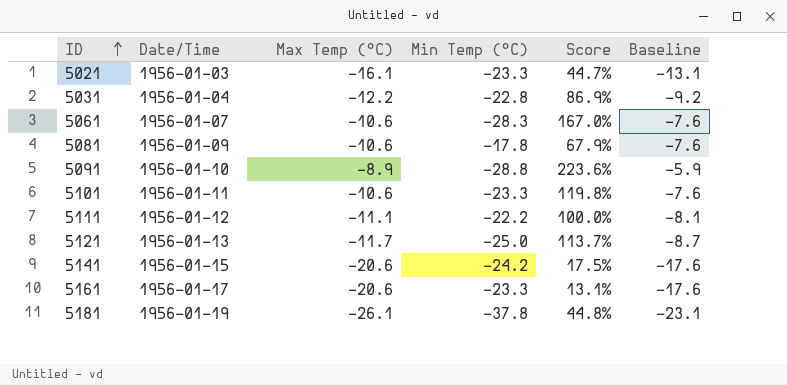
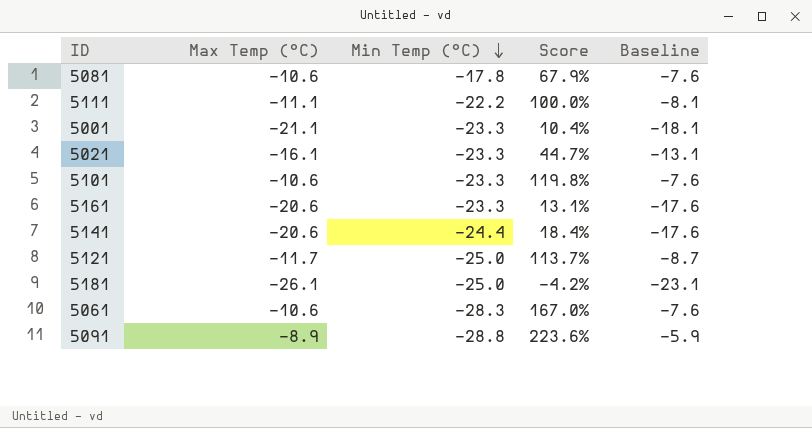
row order: ID ascending -> Min Temp (°C) descending
column Date/Time | position: 2 -> none
row 5031: 1956-01-04 | -12.2 | -22.8 | 86.9% | -9.2 -> none
row 5001: none -> -21.1 | -23.3 | 10.4% | -18.1
5141 | Min Temp (°C): -24.2 -> -24.4
5141 | Score: 17.5% -> 18.4%
5181 | Min Temp (°C): -37.8 -> -25.0
5181 | Score: 44.8% -> -4.2%

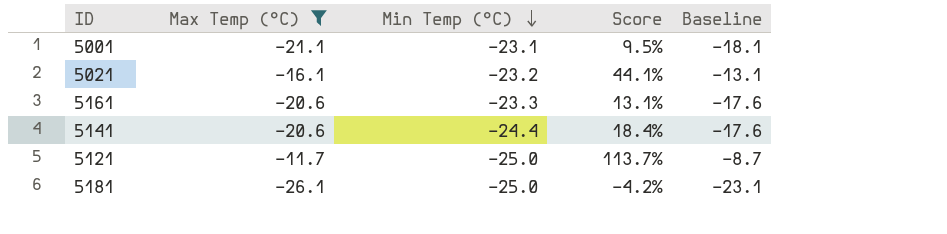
filter: none -> Max Temp (°C) <= -11.7
5001 | Min Temp (°C): -23.3 -> -23.1
5001 | Score: 10.4% -> 9.5%
5021 | Min Temp (°C): -23.3 -> -23.2
5021 | Score: 44.7% -> 44.1%

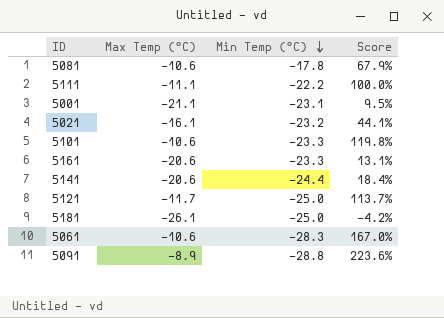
filter: Max Temp (°C) <= -11.7 -> none
column Baseline | formula: [Max Temp (°C)] + 3 -> none

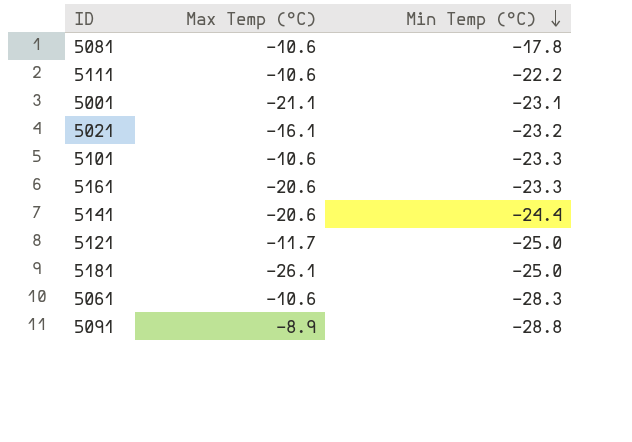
column Score | formula: ([Min Temp (°C)] - [Max Temp (°C)]) / [Max Temp (°C)] -> none
5111 | Max Temp (°C): -11.1 -> -10.6

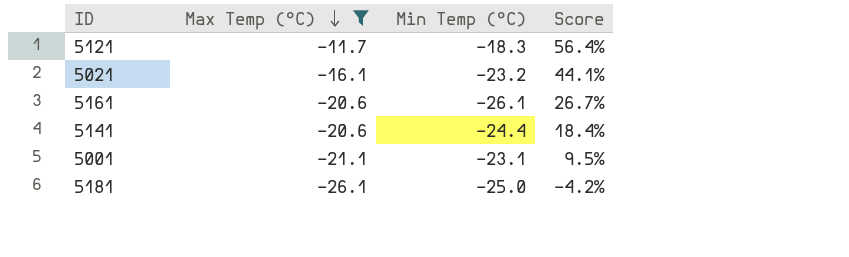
filter: none -> Max Temp (°C) <= -11.7
row order: Min Temp (°C) descending -> Max Temp (°C) descending
column Score | formula: none -> ([Min Temp (°C)] - [Max Temp (°C)]) / [Max Temp (°C)]
5121 | Min Temp (°C): -25.0 -> -18.3
5161 | Min Temp (°C): -23.3 -> -26.1

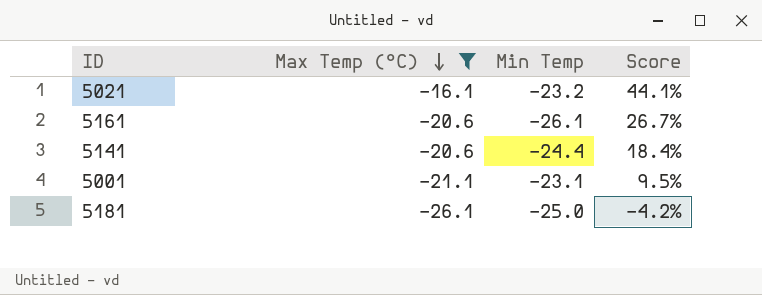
column name: Min Temp (°C) -> Min Temp
row 5121: -11.7 | -18.3 | 56.4% -> none

